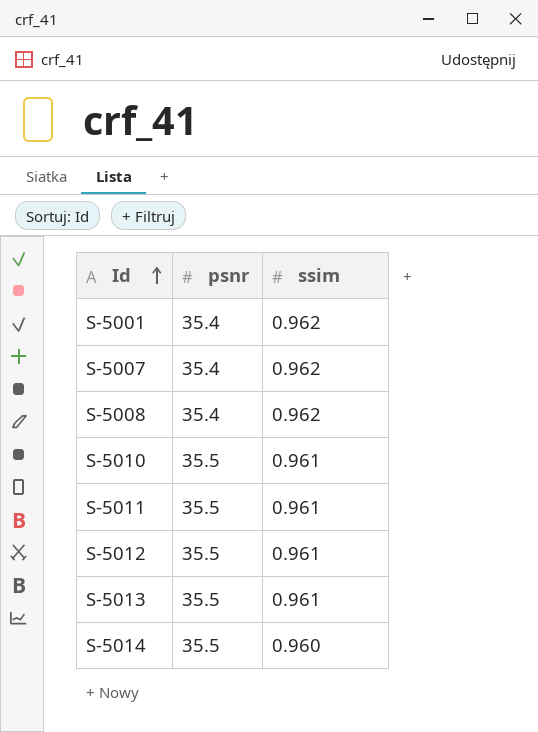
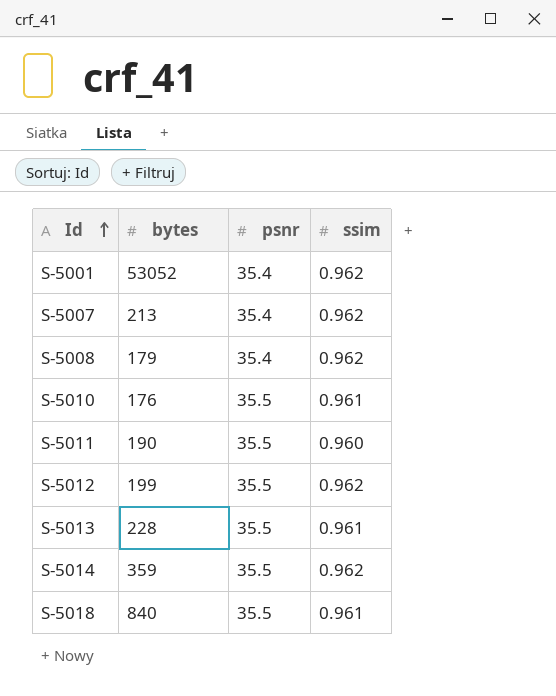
column bytes | position: none -> 2
S-5011 | ssim: 0.961 -> 0.960
S-5012 | ssim: 0.961 -> 0.962
S-5014 | ssim: 0.960 -> 0.962
row S-5018: none -> 840 | 35.5 | 0.961

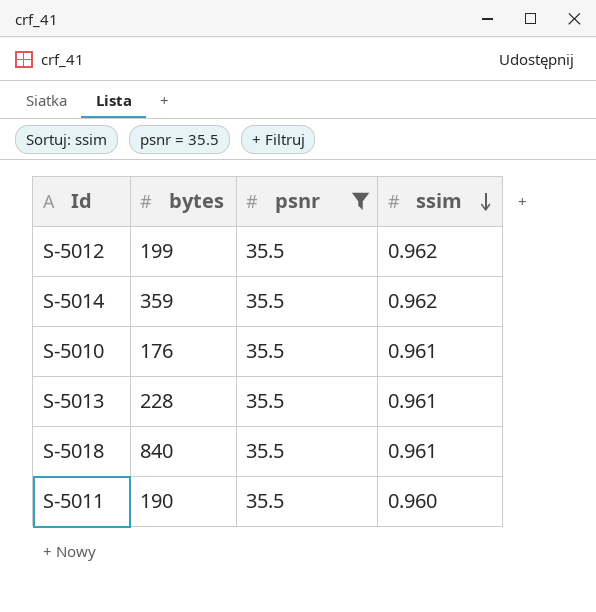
filter: none -> psnr = 35.5
row order: Id ascending -> ssim descending

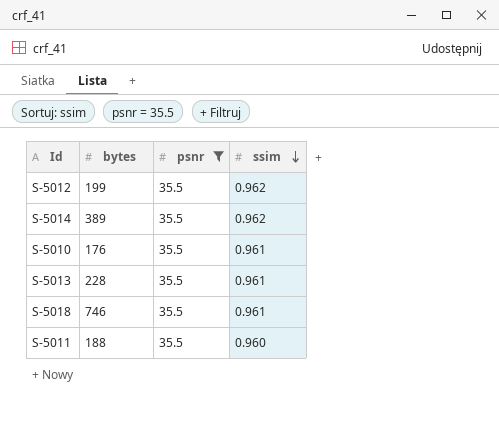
S-5014 | bytes: 359 -> 389
S-5018 | bytes: 840 -> 746
S-5011 | bytes: 190 -> 188

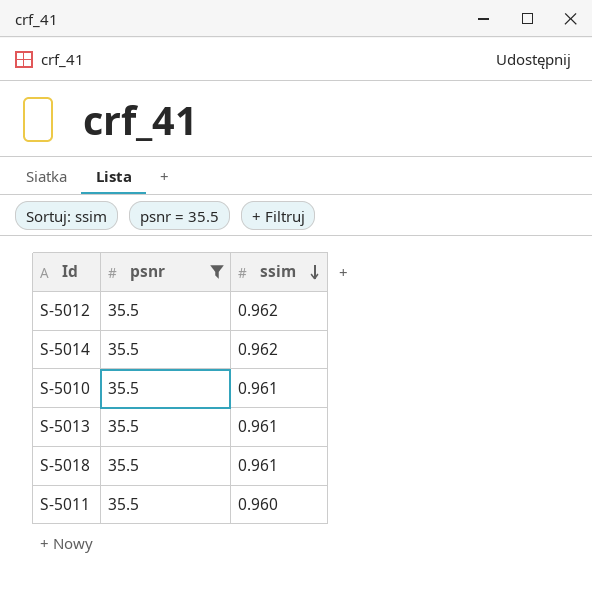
column bytes | position: 2 -> none

